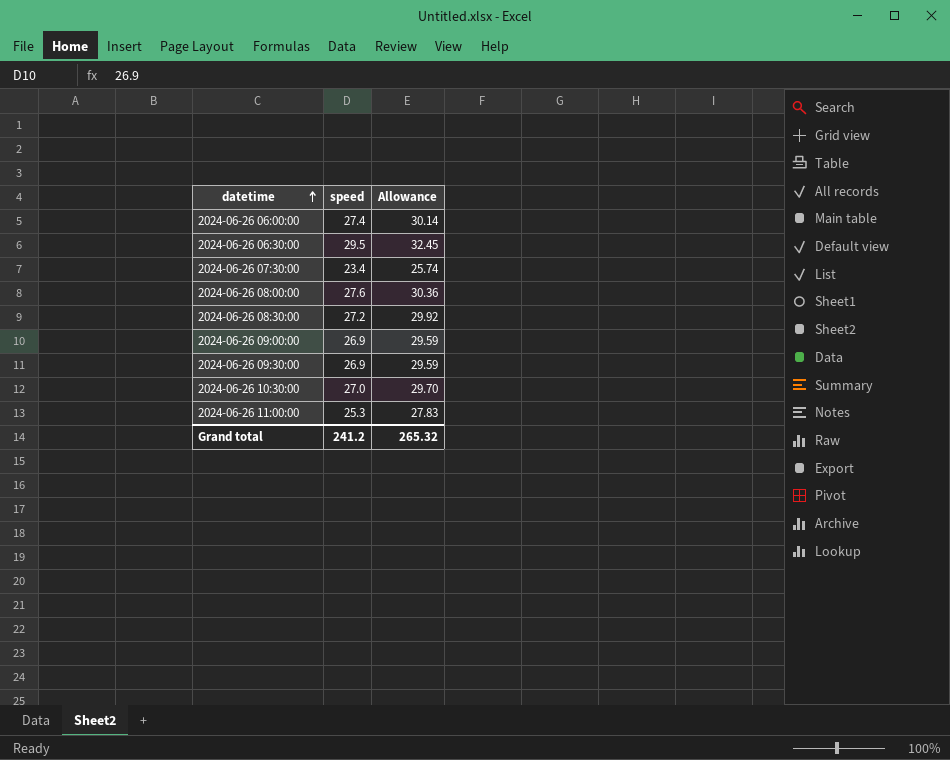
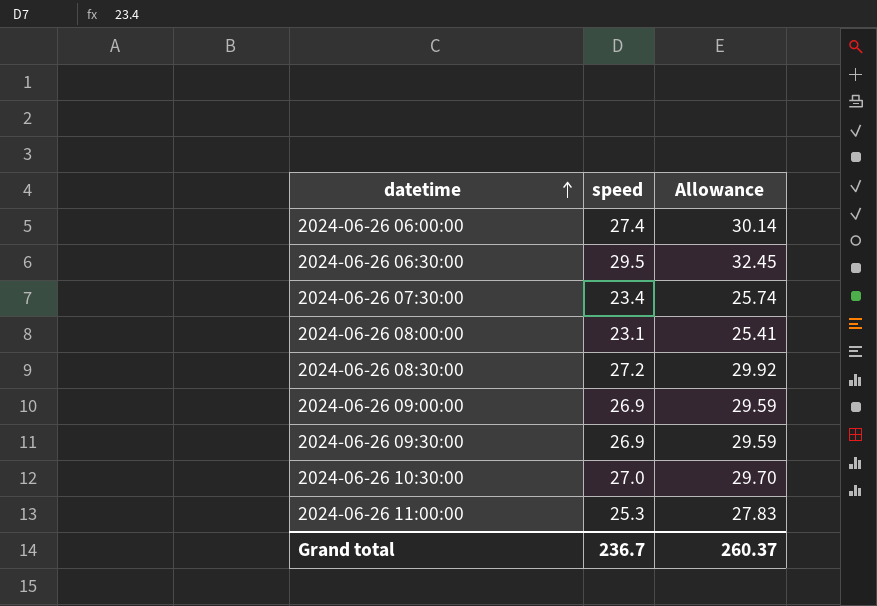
2024-06-26 08:00:00 | speed: 27.6 -> 23.1
2024-06-26 08:00:00 | Allowance: 30.36 -> 25.41
Grand total | speed: 241.2 -> 236.7
Grand total | Allowance: 265.32 -> 260.37

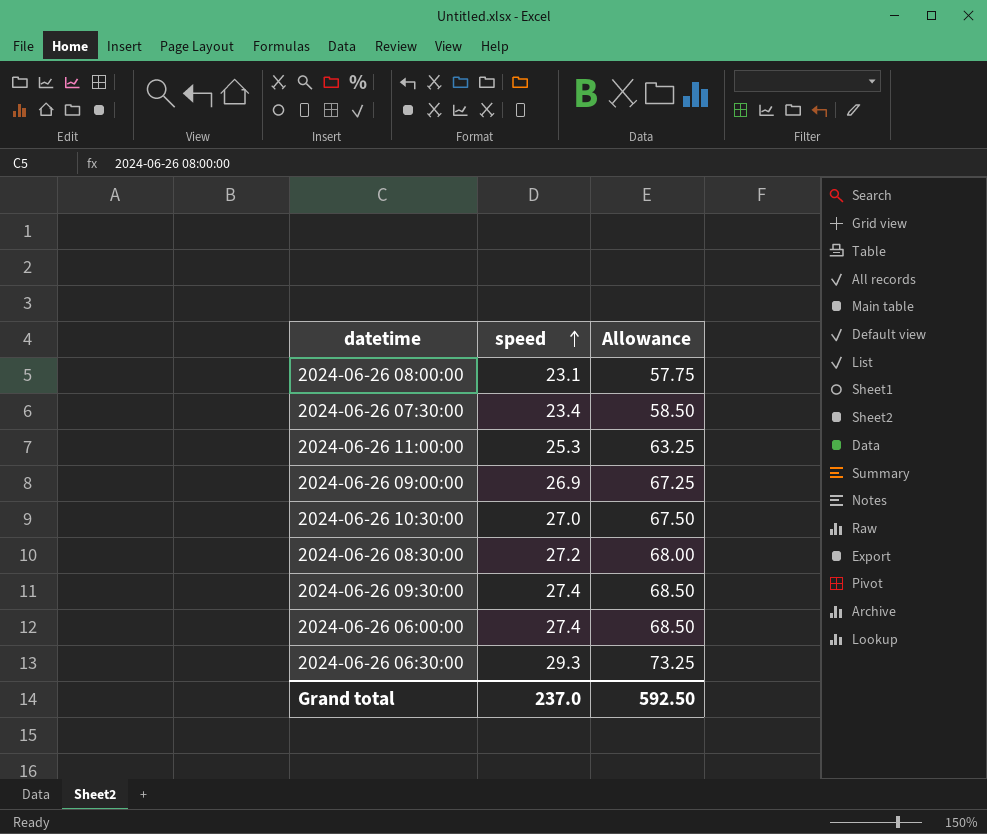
row order: datetime ascending -> speed ascending
column Allowance | formula: [speed] * 1.1 -> [speed] * 2.5
2024-06-26 09:30:00 | speed: 26.9 -> 27.4
2024-06-26 06:30:00 | speed: 29.5 -> 29.3
Grand total | speed: 236.7 -> 237.0
Grand total | Allowance: 260.37 -> 592.50

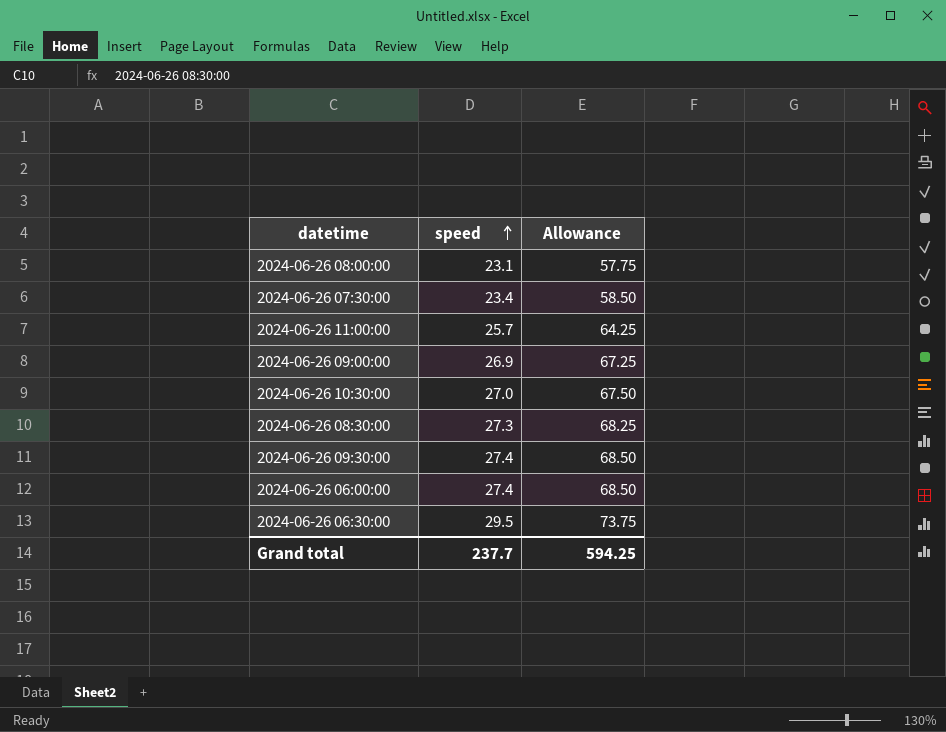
2024-06-26 11:00:00 | speed: 25.3 -> 25.7
2024-06-26 11:00:00 | Allowance: 63.25 -> 64.25
2024-06-26 08:30:00 | speed: 27.2 -> 27.3
2024-06-26 08:30:00 | Allowance: 68.00 -> 68.25
2024-06-26 06:30:00 | speed: 29.3 -> 29.5
2024-06-26 06:30:00 | Allowance: 73.25 -> 73.75
Grand total | speed: 237.0 -> 237.7
Grand total | Allowance: 592.50 -> 594.25

